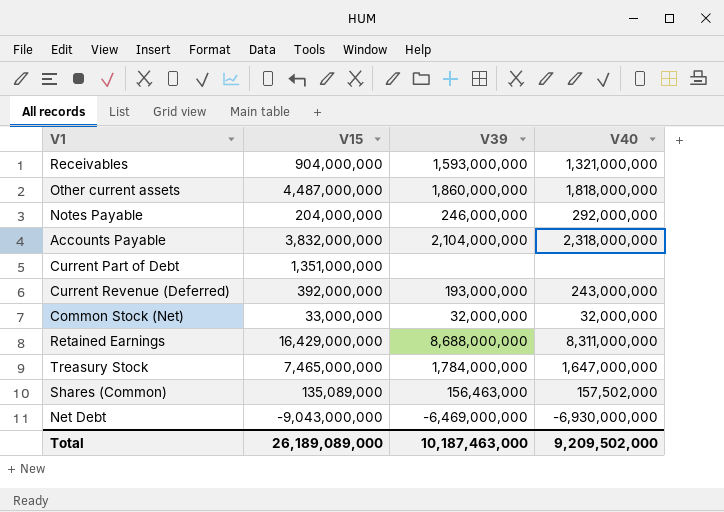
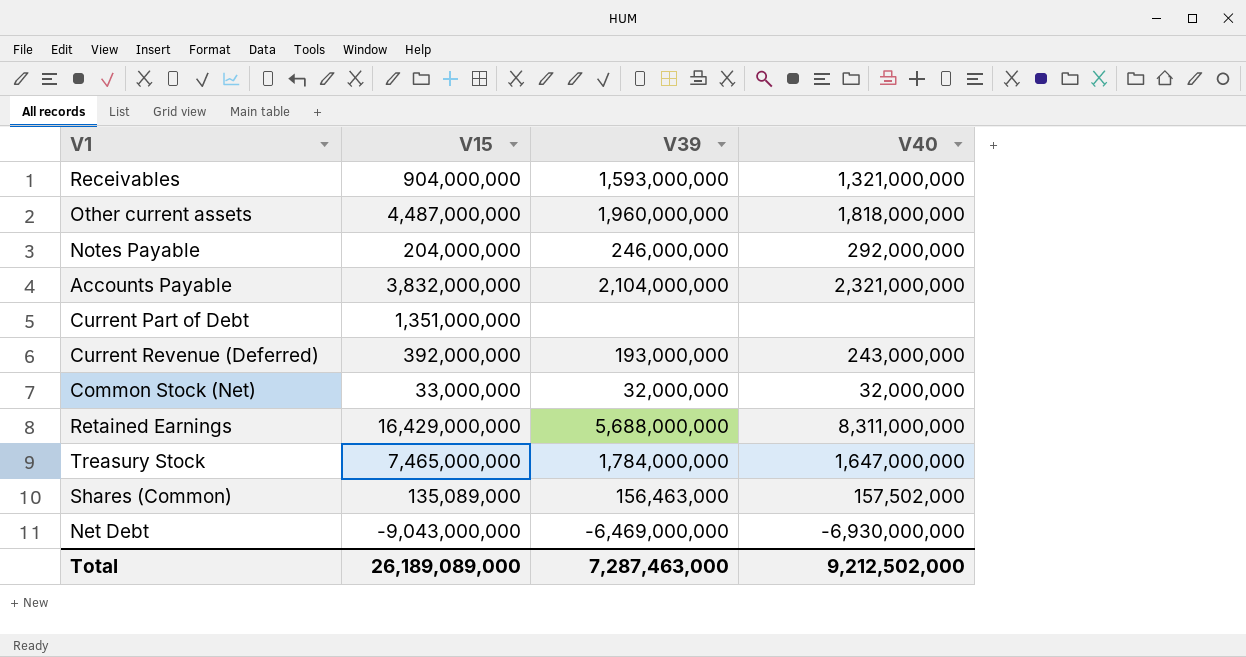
Other current assets | V39: 1,860,000,000 -> 1,960,000,000
Accounts Payable | V40: 2,318,000,000 -> 2,321,000,000
Retained Earnings | V39: 8,688,000,000 -> 5,688,000,000
Total | V39: 10,187,463,000 -> 7,287,463,000
Total | V40: 9,209,502,000 -> 9,212,502,000

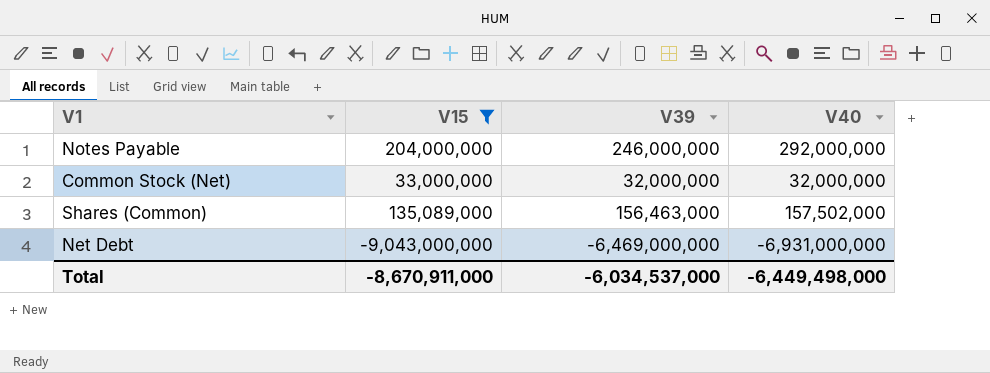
filter: none -> V15 <= 204,000,000
Net Debt | V40: -6,930,000,000 -> -6,931,000,000
Total | V15: 26,189,089,000 -> -8,670,911,000
Total | V39: 7,287,463,000 -> -6,034,537,000
Total | V40: 9,212,502,000 -> -6,449,498,000

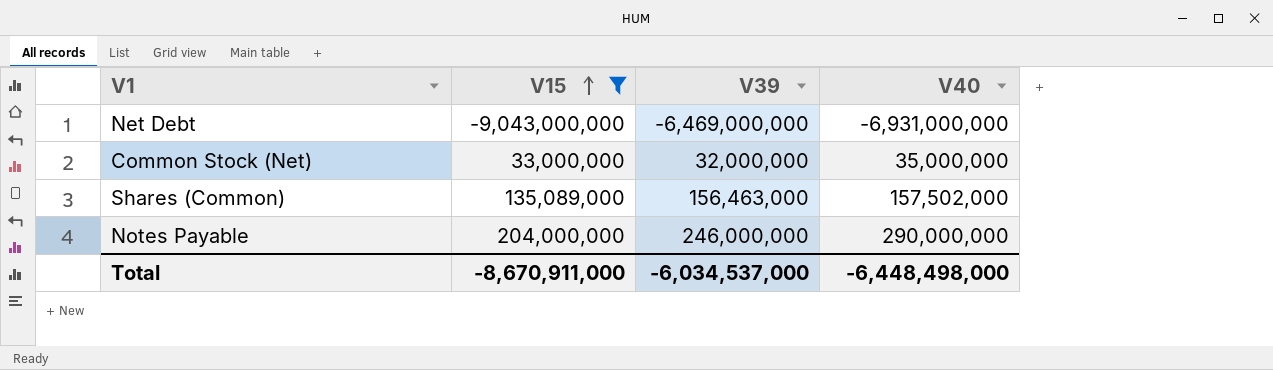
row order: none -> V15 ascending
Common Stock (Net) | V40: 32,000,000 -> 35,000,000
Notes Payable | V40: 292,000,000 -> 290,000,000
Total | V40: -6,449,498,000 -> -6,448,498,000

